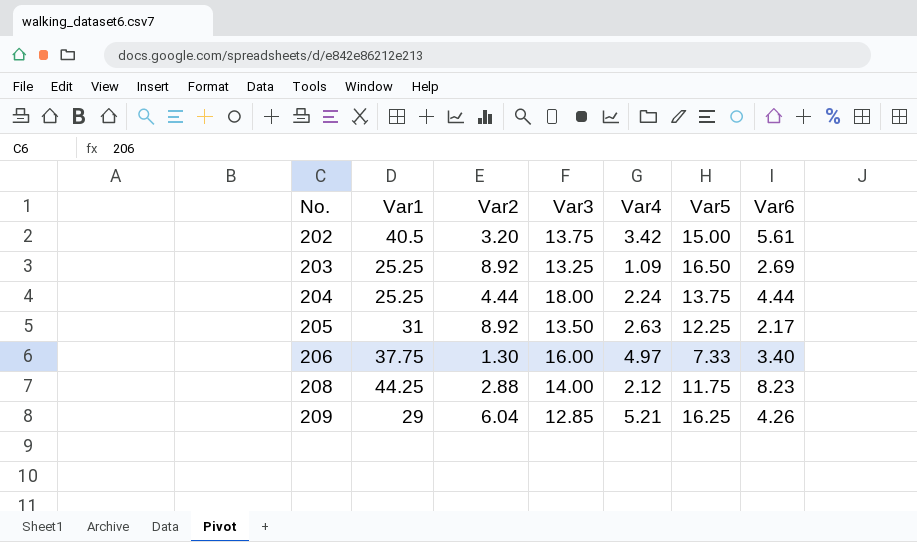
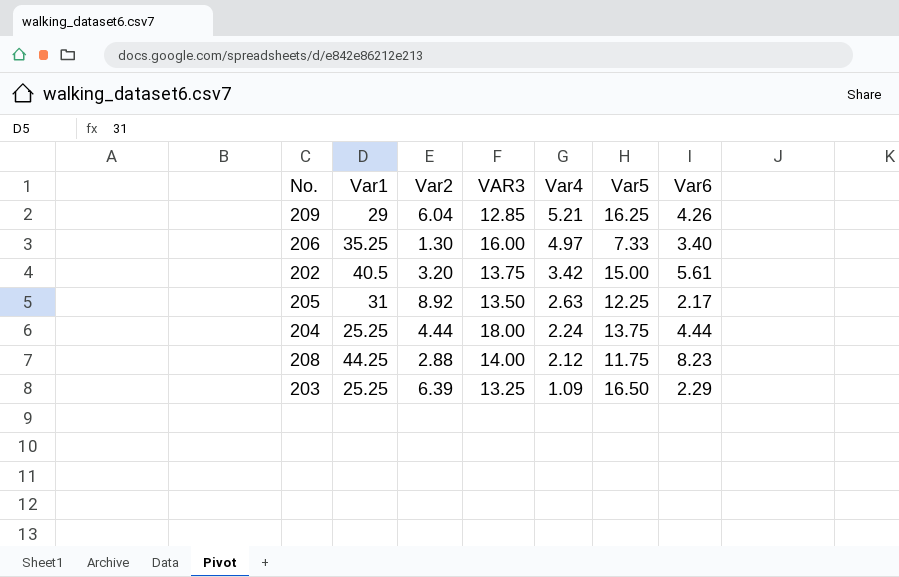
row order: No. ascending -> Var4 descending
column name: Var3 -> VAR3
206 | Var1: 37.75 -> 35.25
203 | Var2: 8.92 -> 6.39
203 | Var6: 2.69 -> 2.29

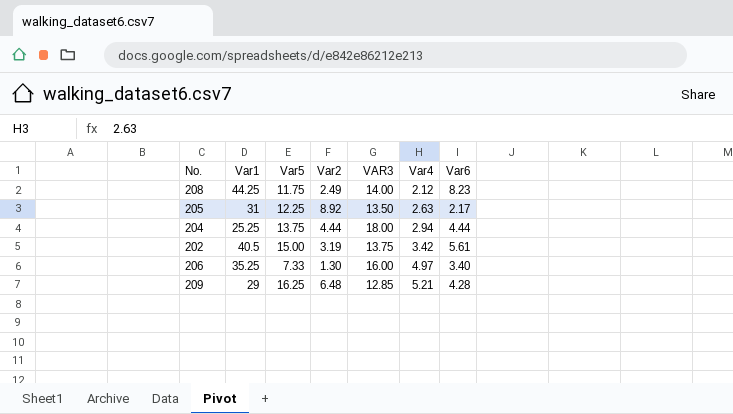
row order: Var4 descending -> Var4 ascending
column Var5 | position: 6 -> 3
row 203: 25.25 | 6.39 | 13.25 | 1.09 | 16.50 | 2.29 -> none
208 | Var2: 2.88 -> 2.49
204 | Var4: 2.24 -> 2.94
202 | Var2: 3.20 -> 3.19
209 | Var2: 6.04 -> 6.48
209 | Var6: 4.26 -> 4.28

